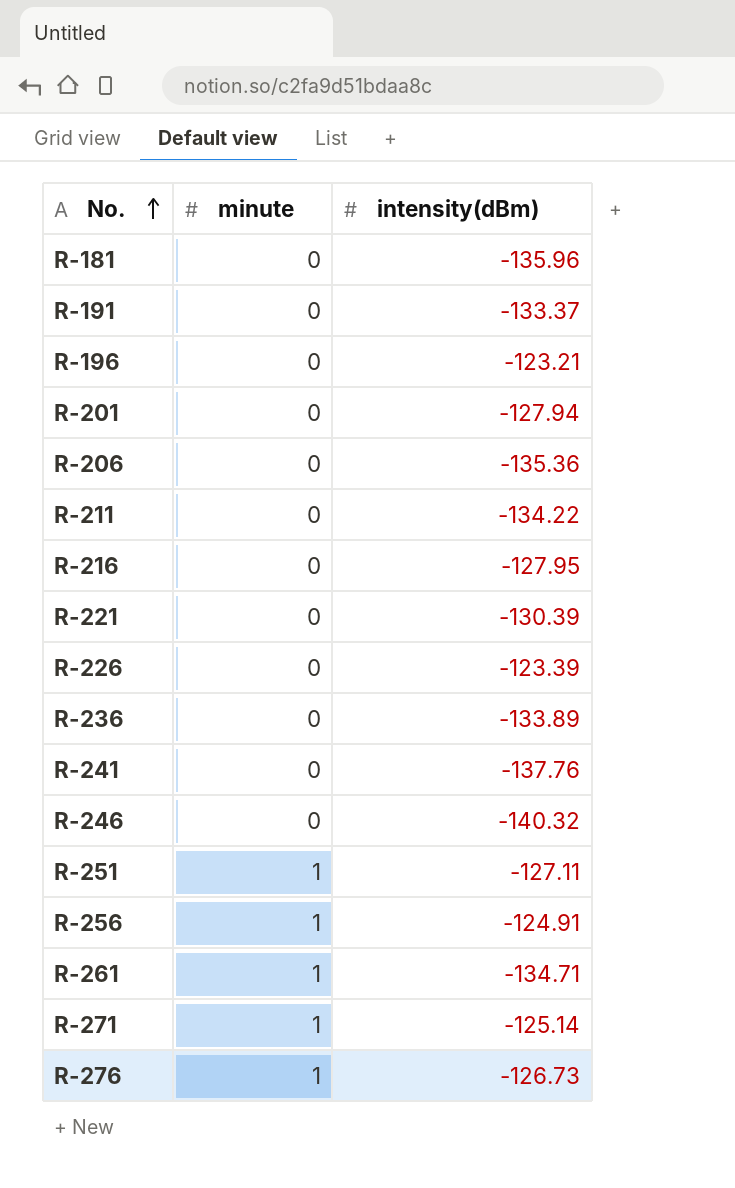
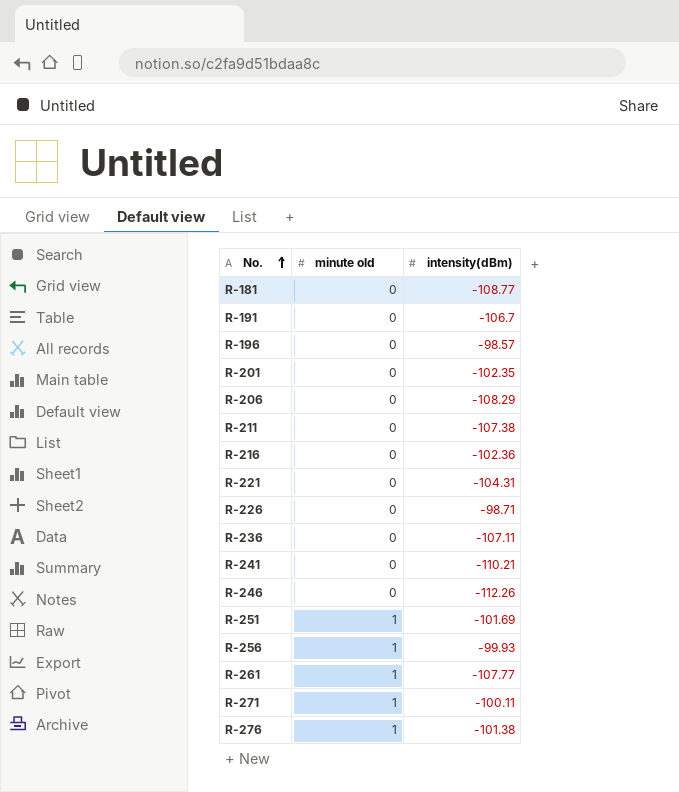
column name: minute -> minute old
R-181 | intensity(dBm): -135.96 -> -108.77
R-191 | intensity(dBm): -133.37 -> -106.7
R-196 | intensity(dBm): -123.21 -> -98.57
R-201 | intensity(dBm): -127.94 -> -102.35
R-206 | intensity(dBm): -135.36 -> -108.29
R-211 | intensity(dBm): -134.22 -> -107.38
R-216 | intensity(dBm): -127.95 -> -102.36
R-221 | intensity(dBm): -130.39 -> -104.31
R-226 | intensity(dBm): -123.39 -> -98.71
R-236 | intensity(dBm): -133.89 -> -107.11
R-241 | intensity(dBm): -137.76 -> -110.21
R-246 | intensity(dBm): -140.32 -> -112.26
R-251 | intensity(dBm): -127.11 -> -101.69
R-256 | intensity(dBm): -124.91 -> -99.93
R-261 | intensity(dBm): -134.71 -> -107.77
R-271 | intensity(dBm): -125.14 -> -100.11
R-276 | intensity(dBm): -126.73 -> -101.38

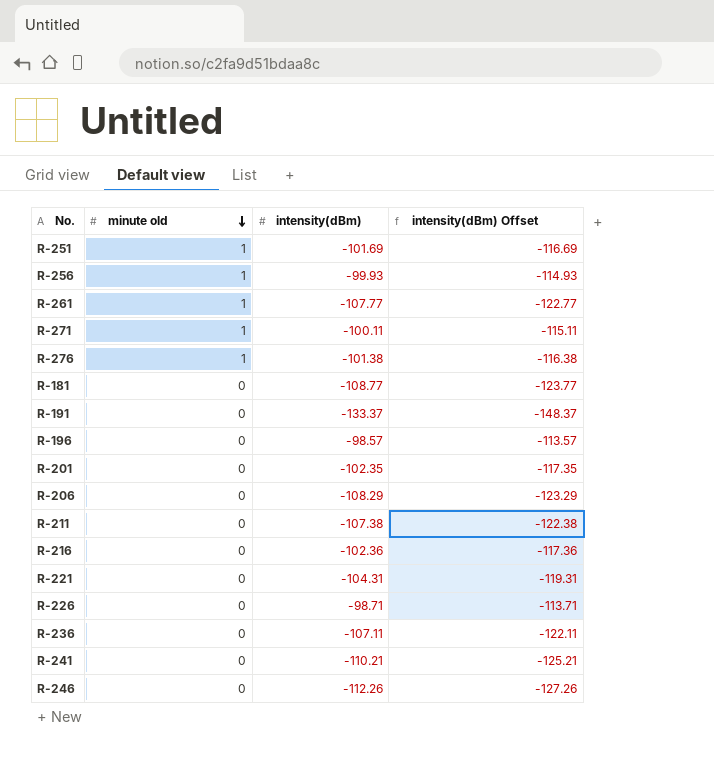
row order: No. ascending -> minute old descending
column intensity(dBm) Offset | formula: none -> [intensity(dBm)] - 15
R-191 | intensity(dBm): -106.7 -> -133.37

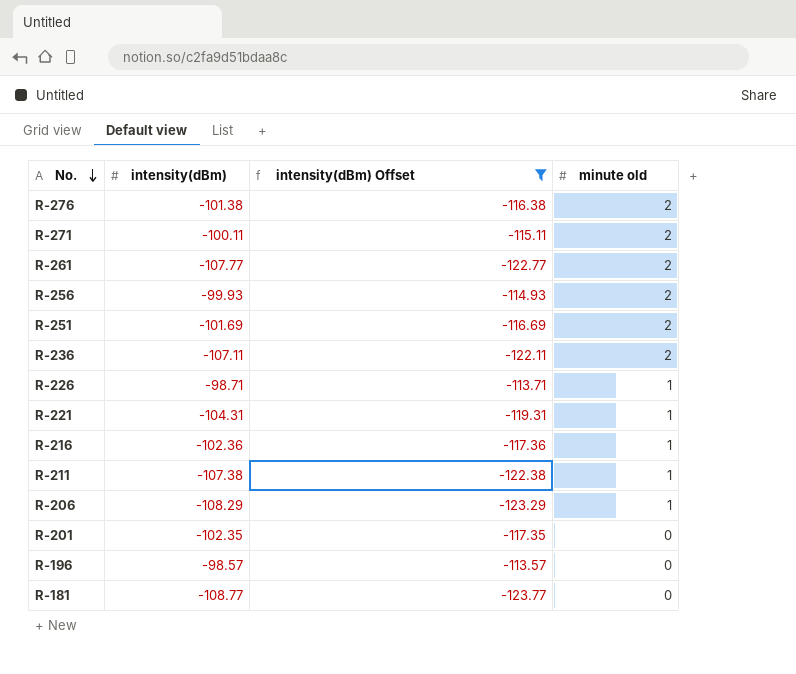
filter: none -> intensity(dBm) Offset >= -123.77
row order: minute old descending -> No. descending
column minute old | position: 2 -> 4
R-276 | minute old: 1 -> 2
R-271 | minute old: 1 -> 2
R-261 | minute old: 1 -> 2
R-256 | minute old: 1 -> 2
R-251 | minute old: 1 -> 2
R-236 | minute old: 0 -> 2
R-226 | minute old: 0 -> 1
R-221 | minute old: 0 -> 1
R-216 | minute old: 0 -> 1
R-211 | minute old: 0 -> 1
R-206 | minute old: 0 -> 1

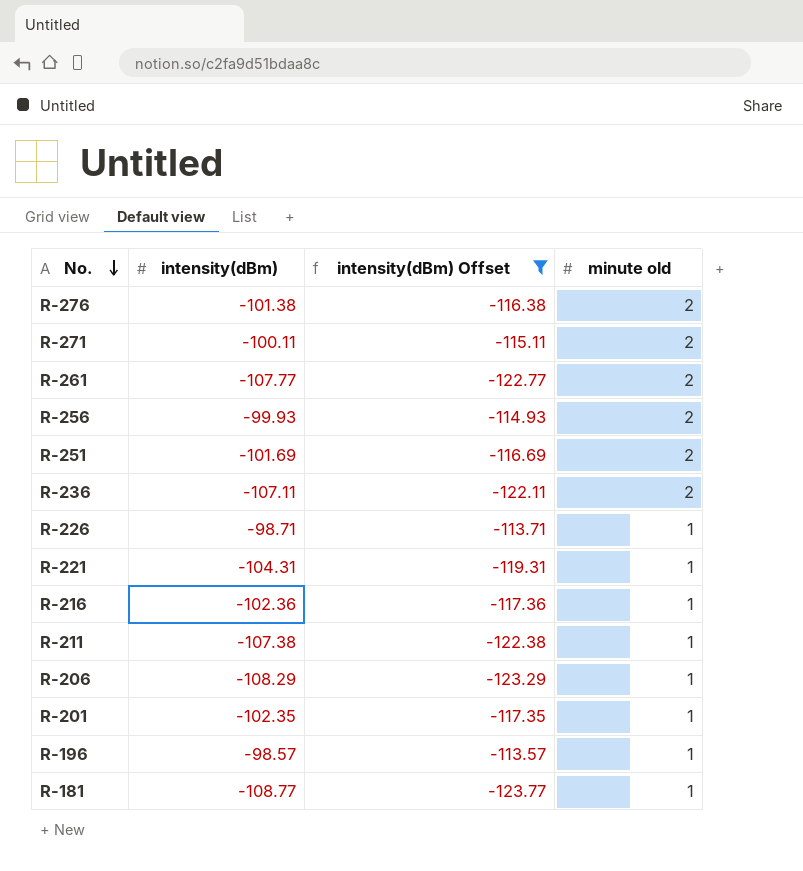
R-201 | minute old: 0 -> 1
R-196 | minute old: 0 -> 1
R-181 | minute old: 0 -> 1

